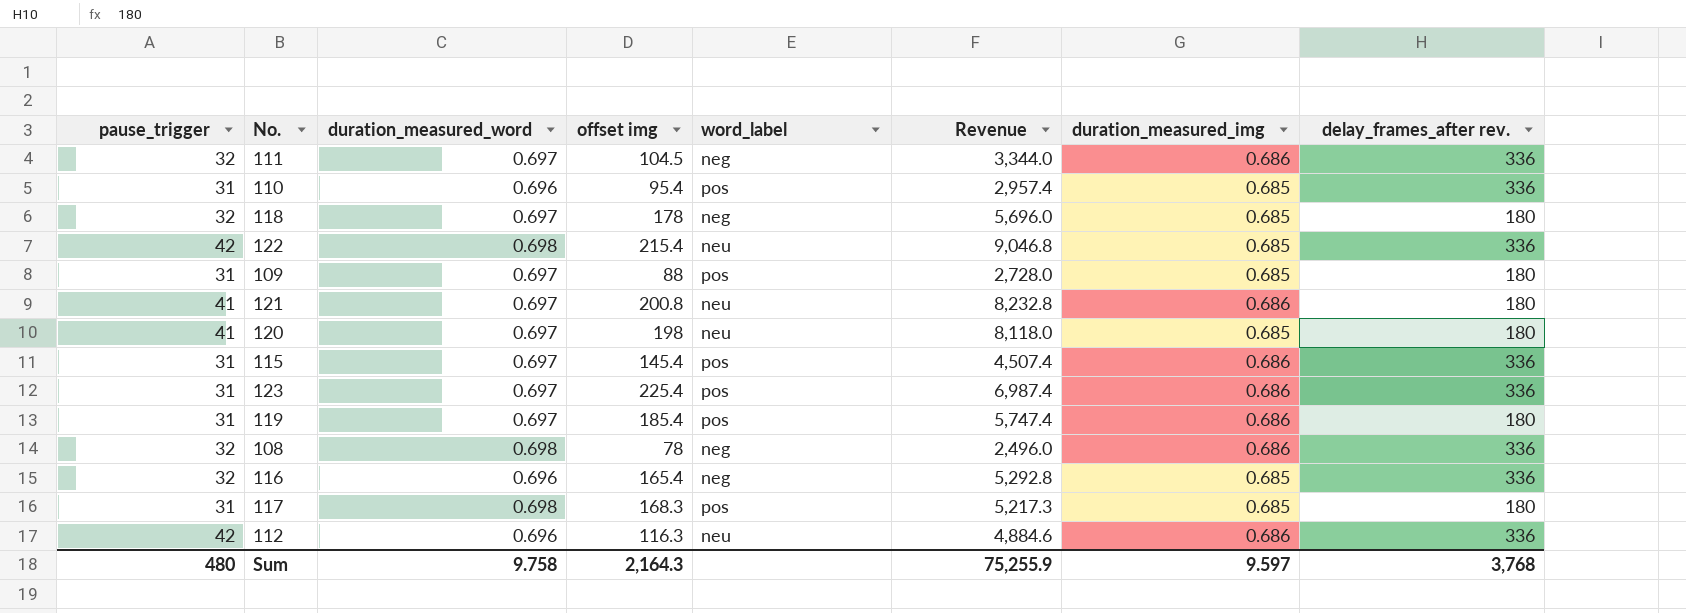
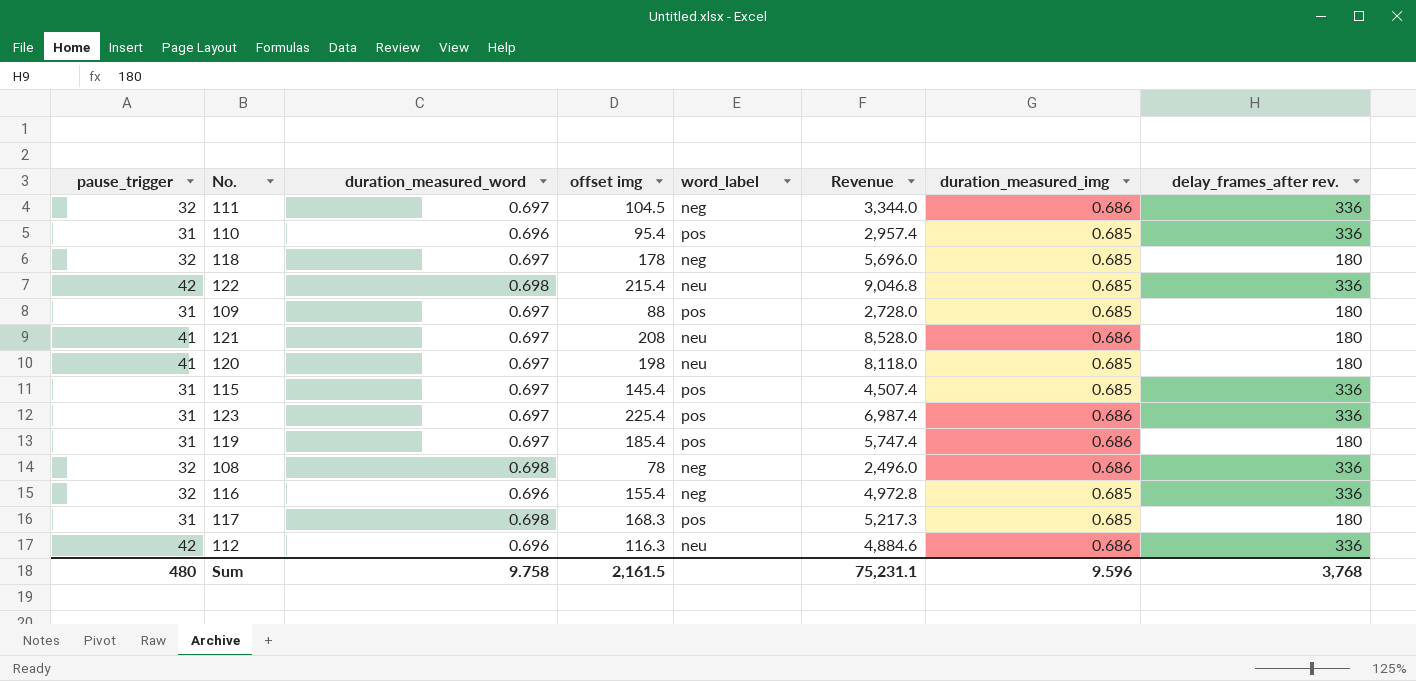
121 | offset img: 200.8 -> 208
121 | Revenue: 8,232.8 -> 8,528.0
115 | duration_measured_img: 0.686 -> 0.685
116 | offset img: 165.4 -> 155.4
116 | Revenue: 5,292.8 -> 4,972.8
Sum | offset img: 2,164.3 -> 2,161.5
Sum | Revenue: 75,255.9 -> 75,231.1
Sum | duration_measured_img: 9.597 -> 9.596

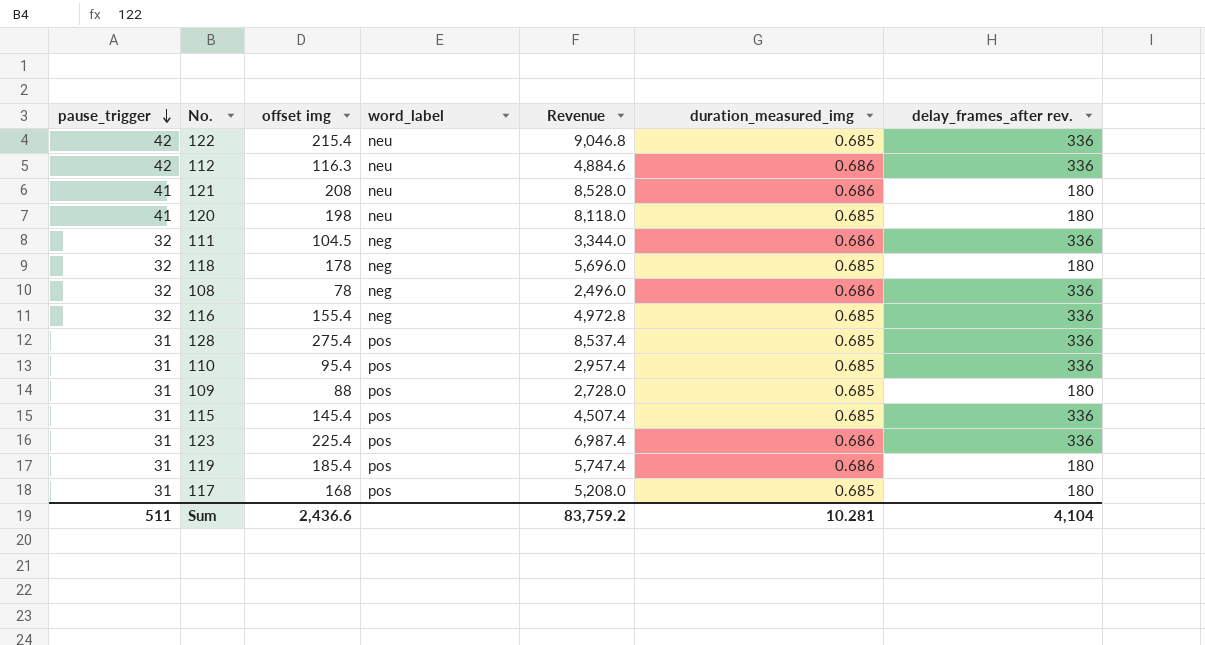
row order: none -> pause_trigger descending
column duration_measured_word | position: 3 -> none
row 128: none -> 31 | 275.4 | pos | 8,537.4 | 0.685 | 336
117 | offset img: 168.3 -> 168
117 | Revenue: 5,217.3 -> 5,208.0
Sum | pause_trigger: 480 -> 511
Sum | offset img: 2,161.5 -> 2,436.6
Sum | Revenue: 75,231.1 -> 83,759.2
Sum | duration_measured_img: 9.596 -> 10.281
Sum | delay_frames_after rev.: 3,768 -> 4,104

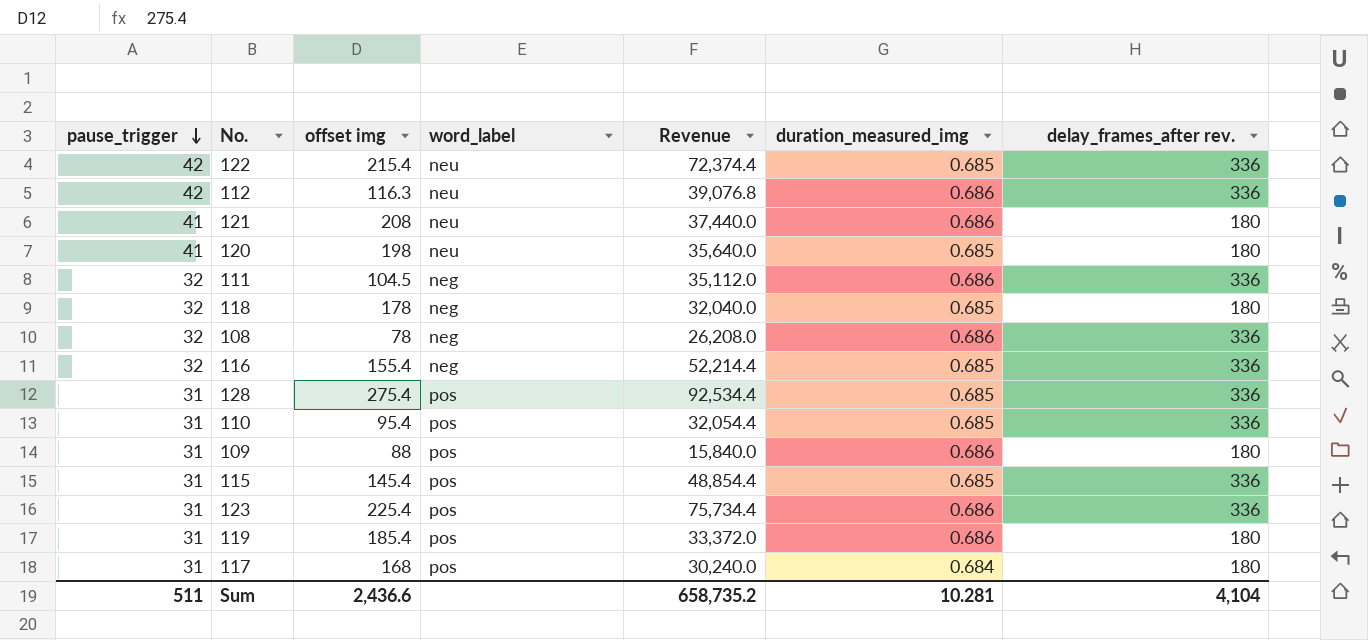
column Revenue | formula: [pause_trigger] * [offset img] -> [offset img] * [delay_frames_after rev.]
109 | duration_measured_img: 0.685 -> 0.686
117 | duration_measured_img: 0.685 -> 0.684
Sum | Revenue: 83,759.2 -> 658,735.2

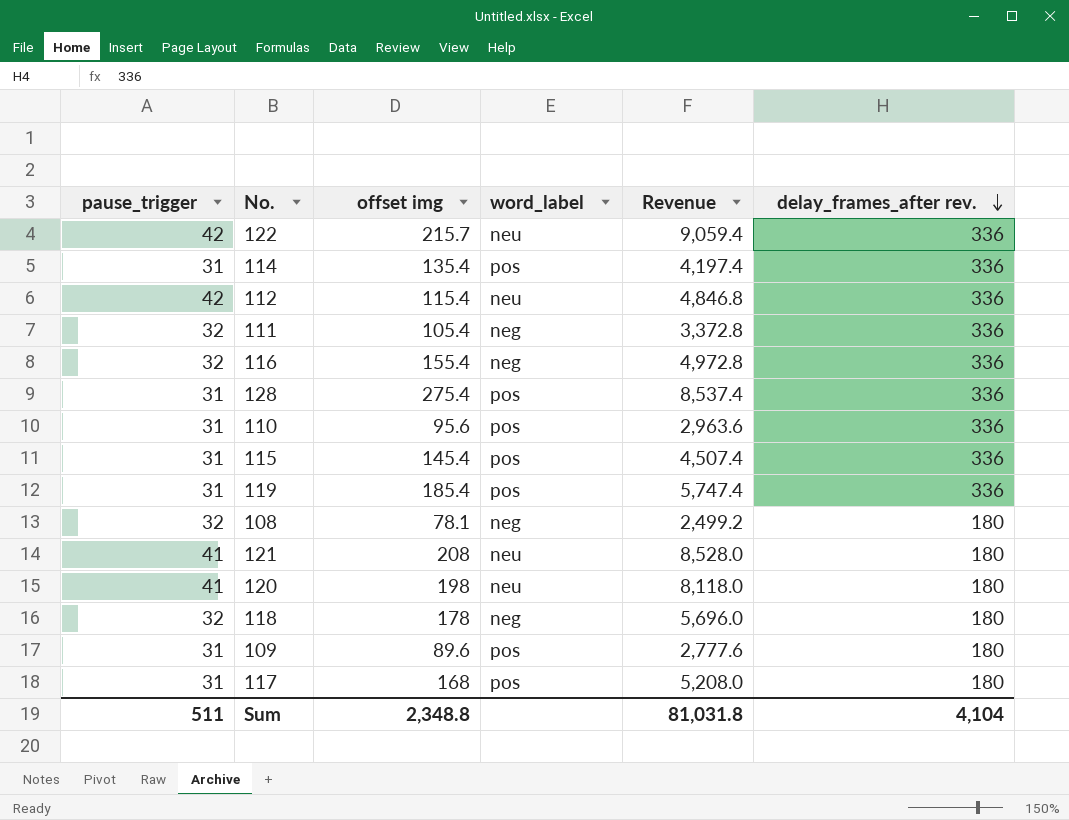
row order: pause_trigger descending -> delay_frames_after rev. descending
column duration_measured_img | position: 6 -> none
column Revenue | formula: [offset img] * [delay_frames_after rev.] -> [pause_trigger] * [offset img]
row 123: 31 | 225.4 | pos | 75,734.4 | 0.686 | 336 -> none
122 | offset img: 215.4 -> 215.7
row 114: none -> 31 | 135.4 | pos | 4,197.4 | 336
112 | offset img: 116.3 -> 115.4
111 | offset img: 104.5 -> 105.4
110 | offset img: 95.4 -> 95.6
119 | delay_frames_after rev.: 180 -> 336
108 | offset img: 78 -> 78.1
108 | delay_frames_after rev.: 336 -> 180
109 | offset img: 88 -> 89.6
Sum | offset img: 2,436.6 -> 2,348.8
Sum | Revenue: 658,735.2 -> 81,031.8

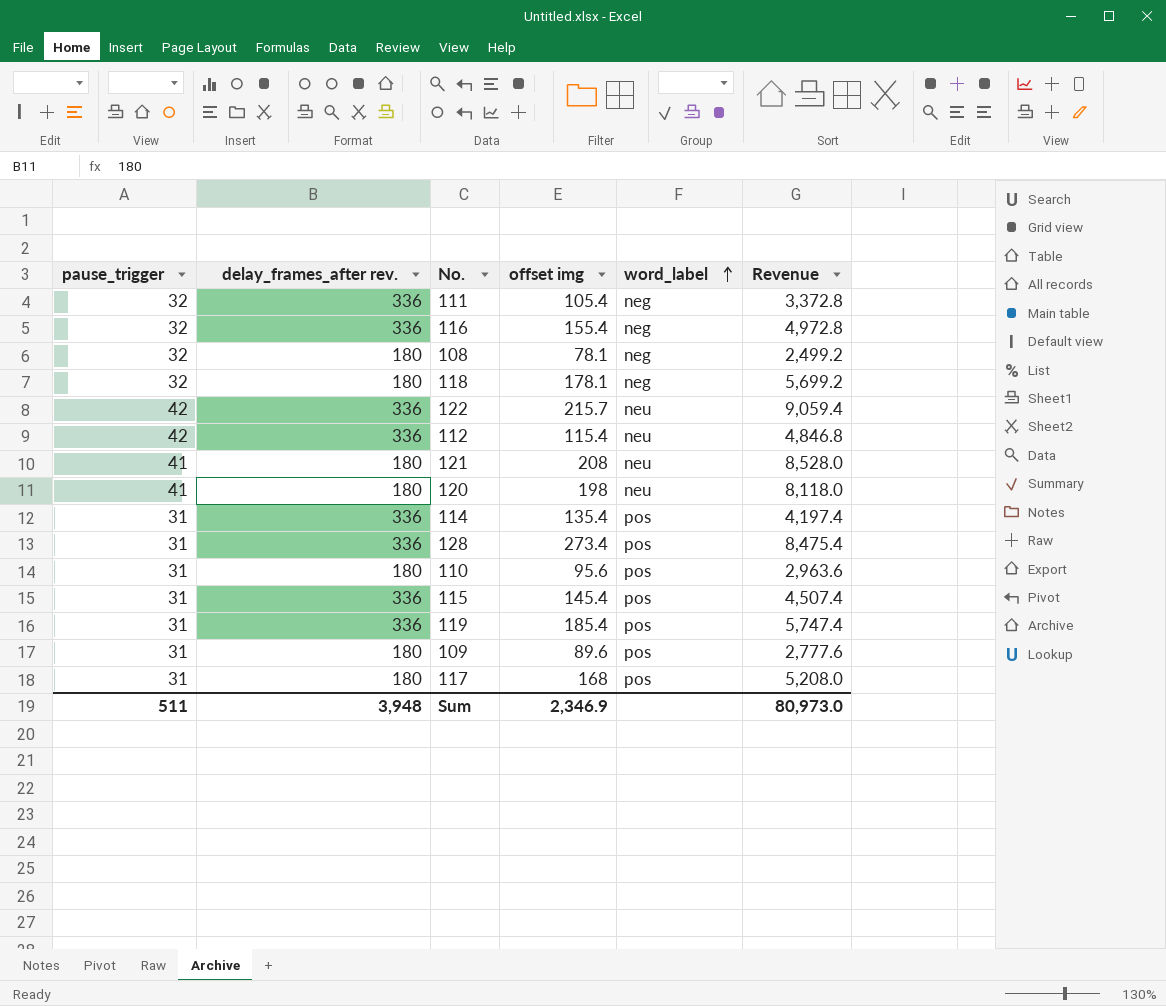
row order: delay_frames_after rev. descending -> word_label ascending
column delay_frames_after rev. | position: 6 -> 2
118 | offset img: 178 -> 178.1
118 | Revenue: 5,696.0 -> 5,699.2
128 | offset img: 275.4 -> 273.4
128 | Revenue: 8,537.4 -> 8,475.4
110 | delay_frames_after rev.: 336 -> 180
Sum | delay_frames_after rev.: 4,104 -> 3,948
Sum | offset img: 2,348.8 -> 2,346.9
Sum | Revenue: 81,031.8 -> 80,973.0

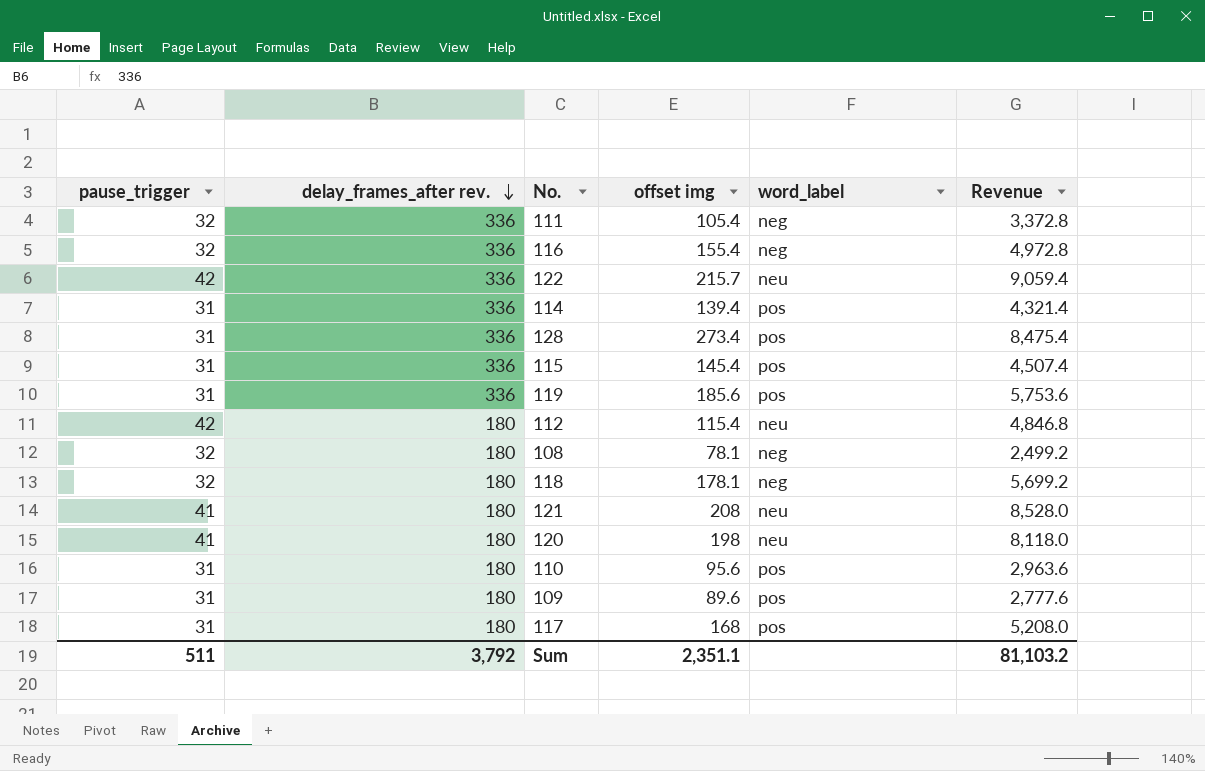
row order: word_label ascending -> delay_frames_after rev. descending
114 | offset img: 135.4 -> 139.4
114 | Revenue: 4,197.4 -> 4,321.4
119 | offset img: 185.4 -> 185.6
119 | Revenue: 5,747.4 -> 5,753.6
112 | delay_frames_after rev.: 336 -> 180
Sum | delay_frames_after rev.: 3,948 -> 3,792
Sum | offset img: 2,346.9 -> 2,351.1
Sum | Revenue: 80,973.0 -> 81,103.2

